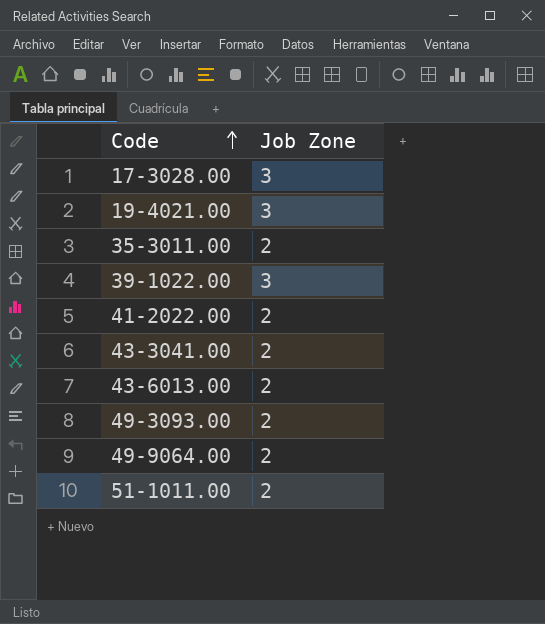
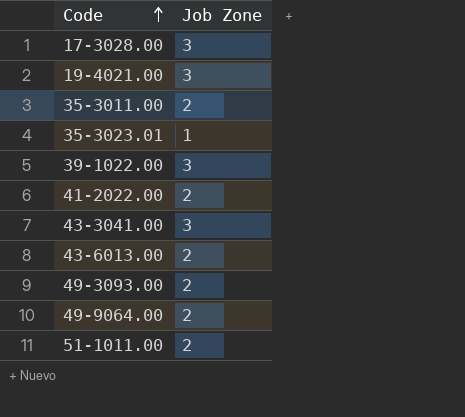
row 35-3023.01: none -> 1
43-3041.00 | Job Zone: 2 -> 3

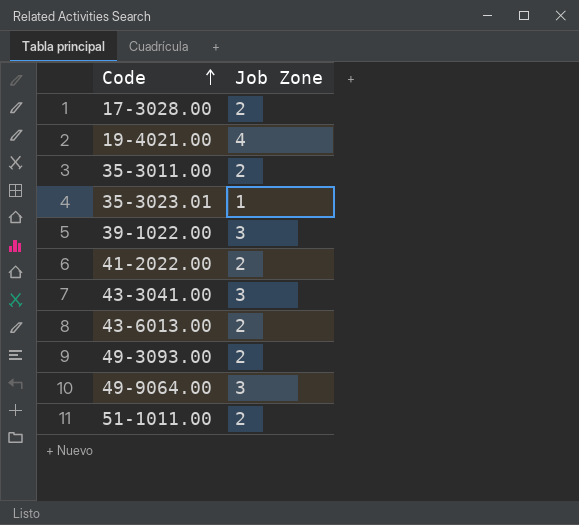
17-3028.00 | Job Zone: 3 -> 2
19-4021.00 | Job Zone: 3 -> 4
49-9064.00 | Job Zone: 2 -> 3

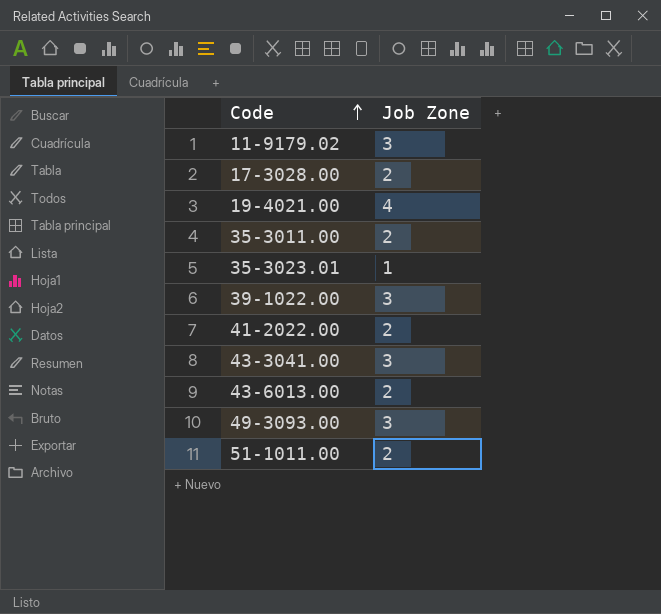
row 49-9064.00: 3 -> none
row 11-9179.02: none -> 3
49-3093.00 | Job Zone: 2 -> 3

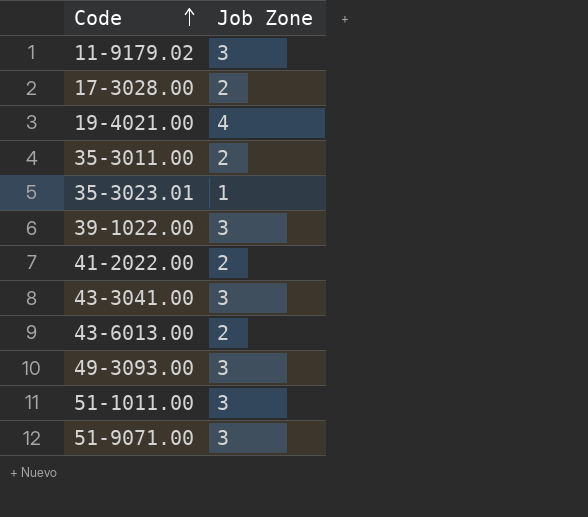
51-1011.00 | Job Zone: 2 -> 3
row 51-9071.00: none -> 3

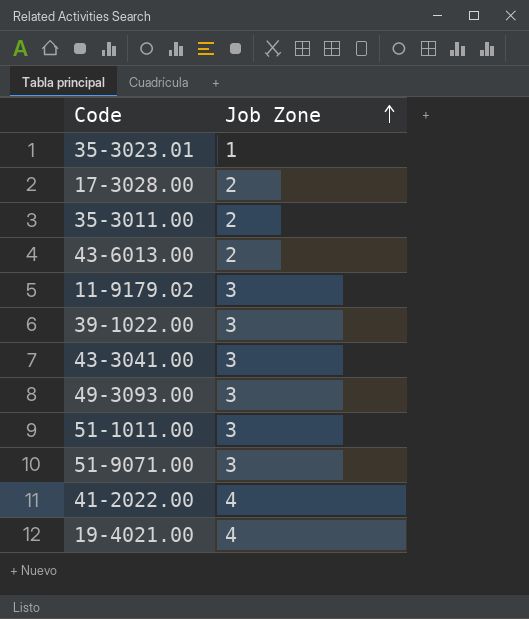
row order: Code ascending -> Job Zone ascending
41-2022.00 | Job Zone: 2 -> 4

